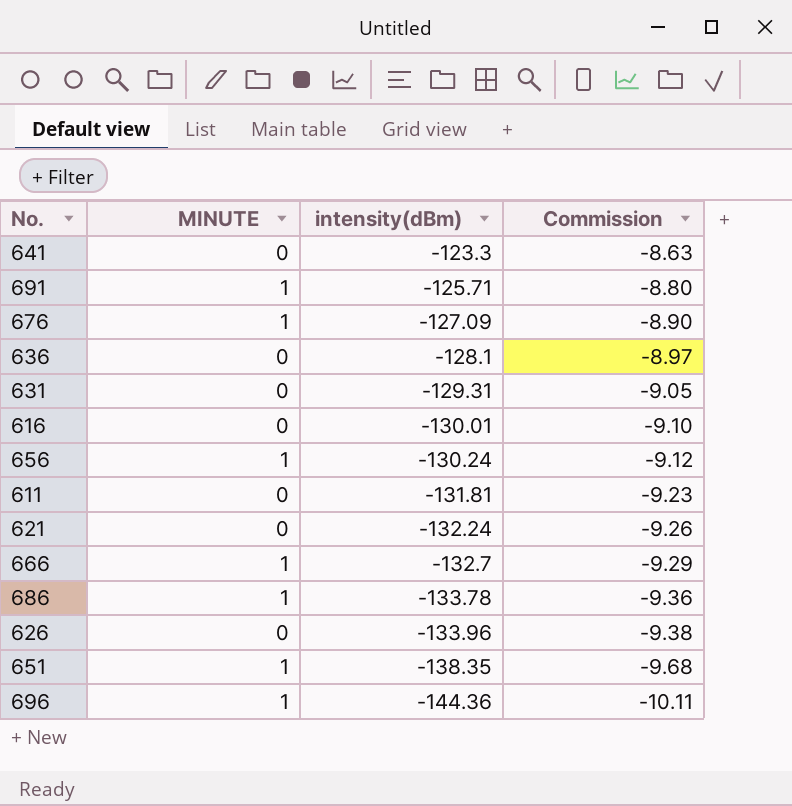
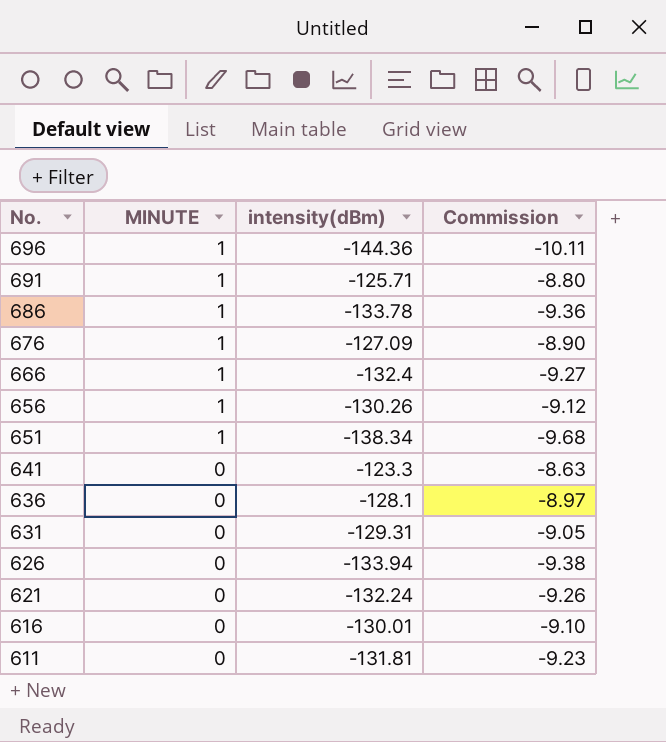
row order: intensity(dBm) descending -> No. descending
666 | intensity(dBm): -132.7 -> -132.4
666 | Commission: -9.29 -> -9.27
656 | intensity(dBm): -130.24 -> -130.26
651 | intensity(dBm): -138.35 -> -138.34
626 | intensity(dBm): -133.96 -> -133.94

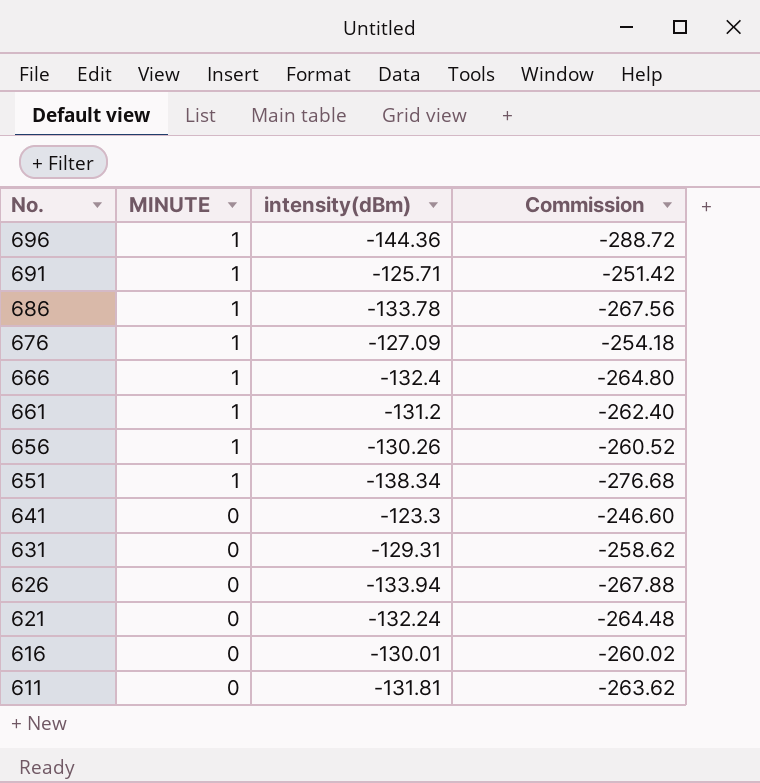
column Commission | formula: [intensity(dBm)] * 0.07 -> [intensity(dBm)] * 2
row 636: 0 | -128.1 | -8.97 -> none
row 661: none -> 1 | -131.2 | -262.40

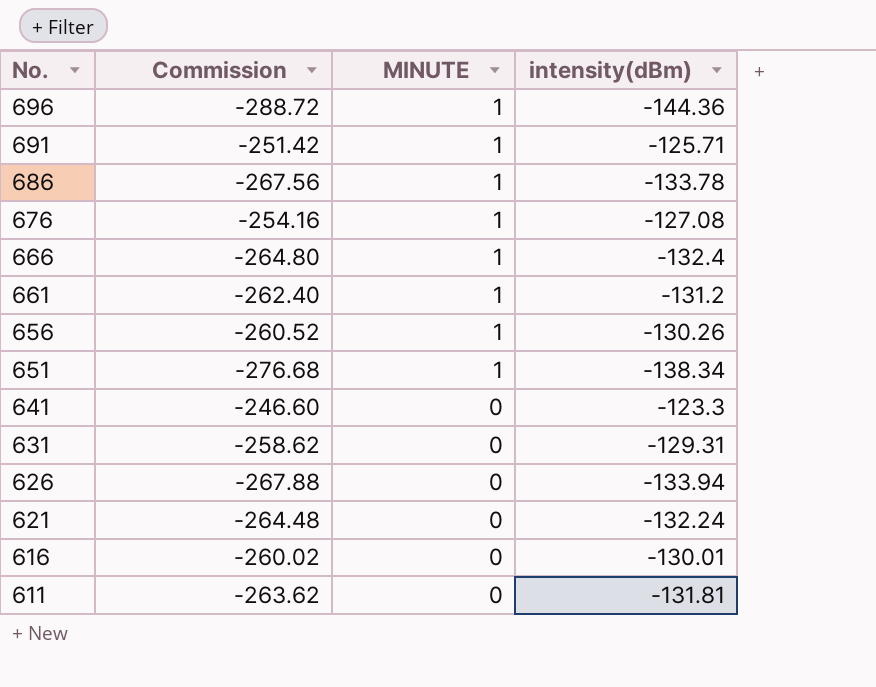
column Commission | position: 4 -> 2
676 | Commission: -254.18 -> -254.16
676 | intensity(dBm): -127.09 -> -127.08

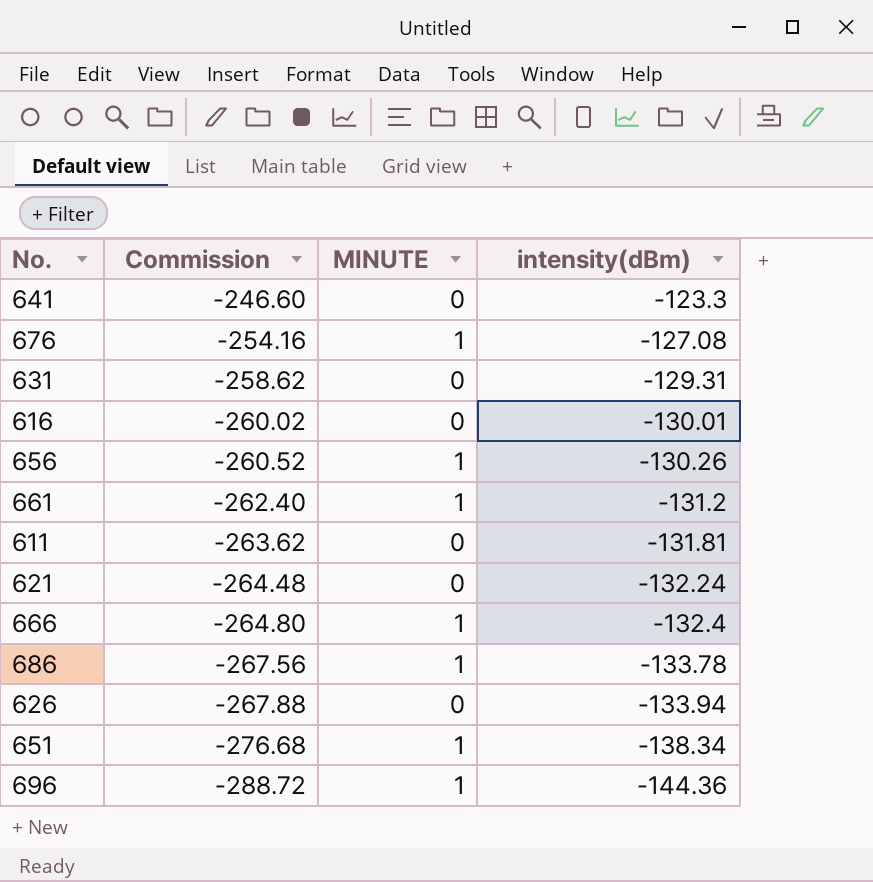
row order: No. descending -> Commission descending
row 691: -251.42 | 1 | -125.71 -> none

